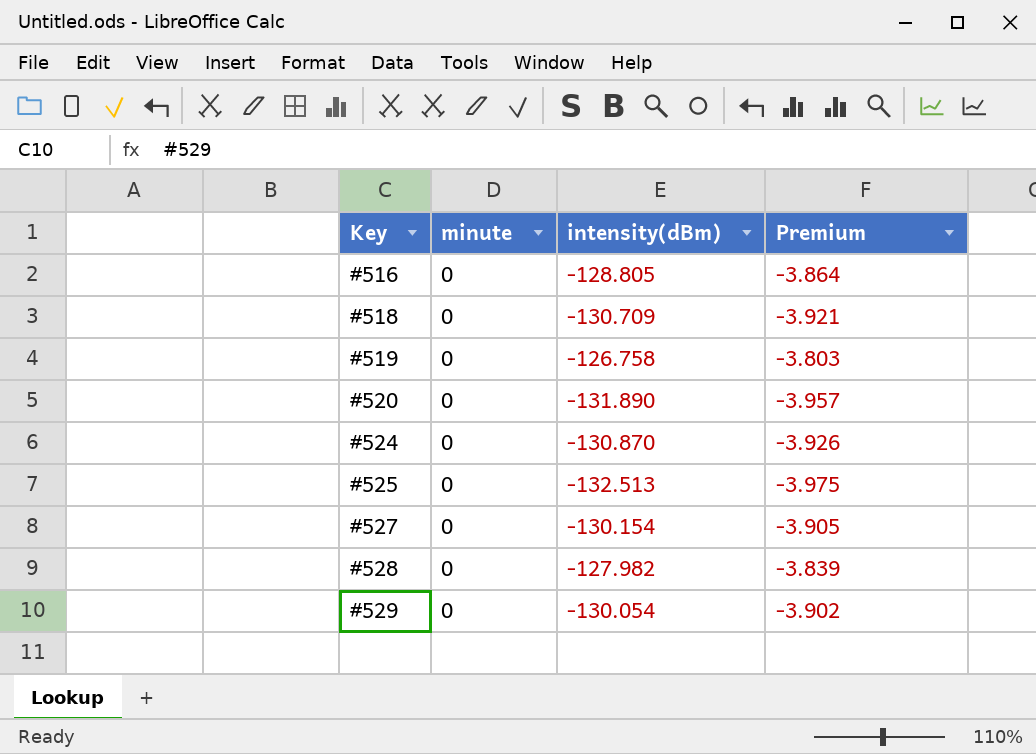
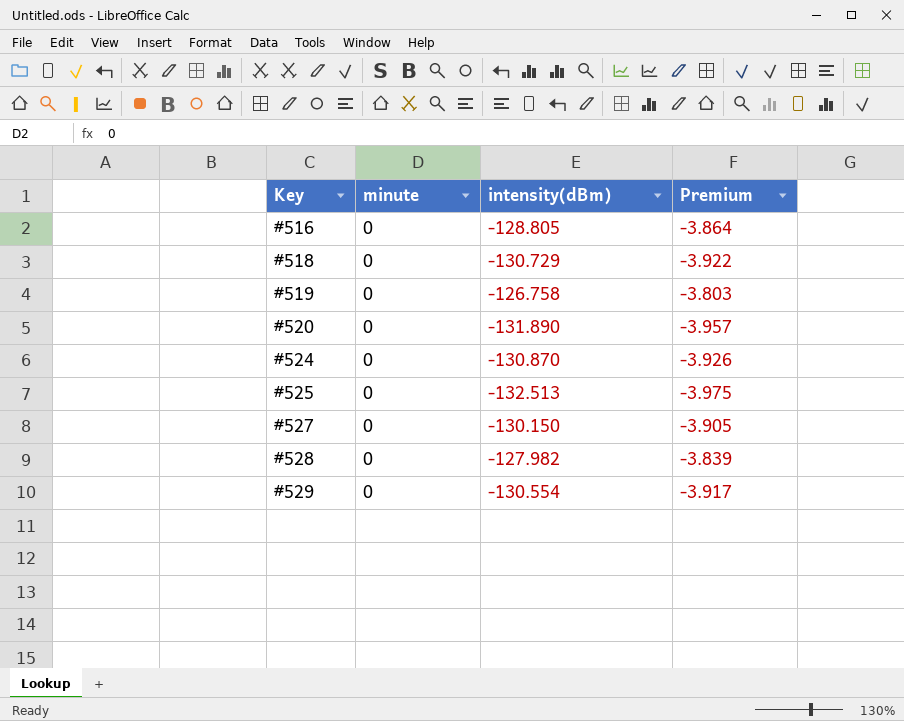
#518 | intensity(dBm): -130.709 -> -130.729
#518 | Premium: -3.921 -> -3.922
#527 | intensity(dBm): -130.154 -> -130.150
#529 | intensity(dBm): -130.054 -> -130.554
#529 | Premium: -3.902 -> -3.917

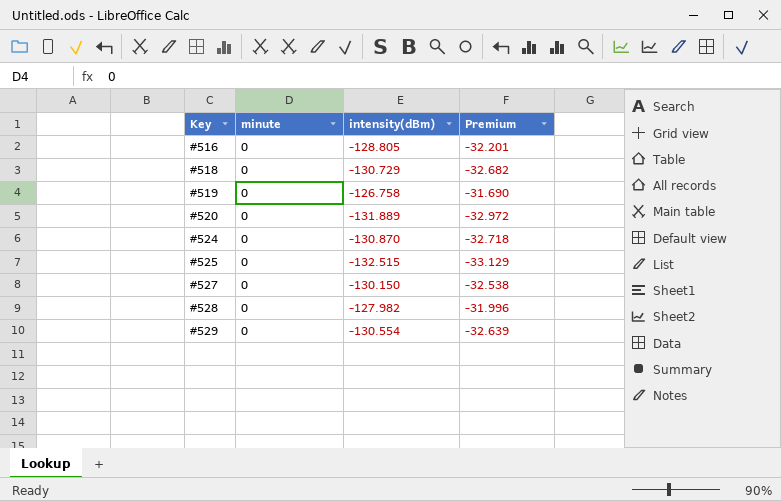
column Premium | formula: [intensity(dBm)] * 0.03 -> [intensity(dBm)] * 0.25
#520 | intensity(dBm): -131.890 -> -131.889
#525 | intensity(dBm): -132.513 -> -132.515

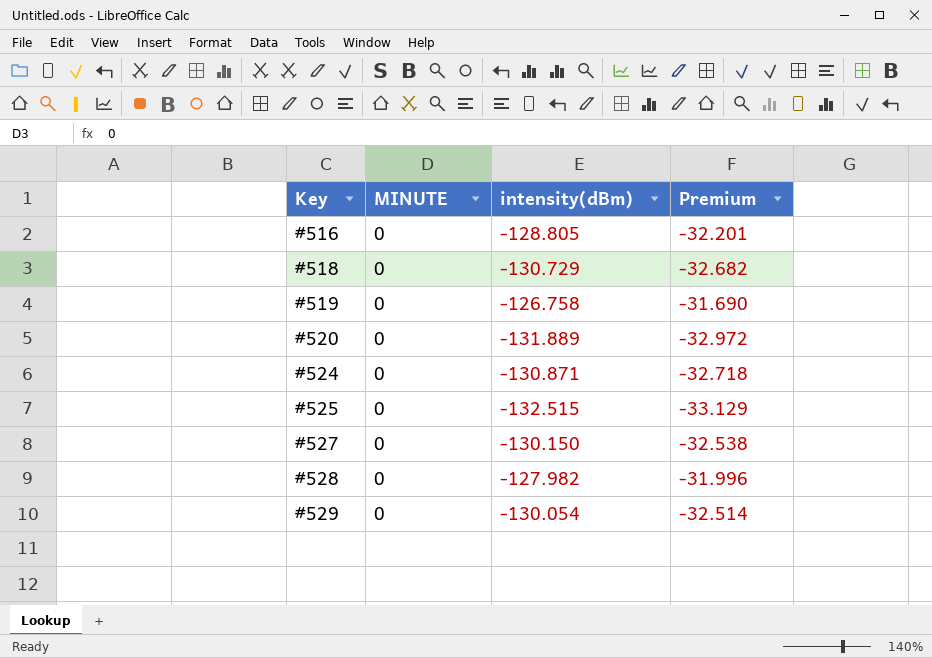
column name: minute -> MINUTE
#524 | intensity(dBm): -130.870 -> -130.871
#529 | intensity(dBm): -130.554 -> -130.054
#529 | Premium: -32.639 -> -32.514

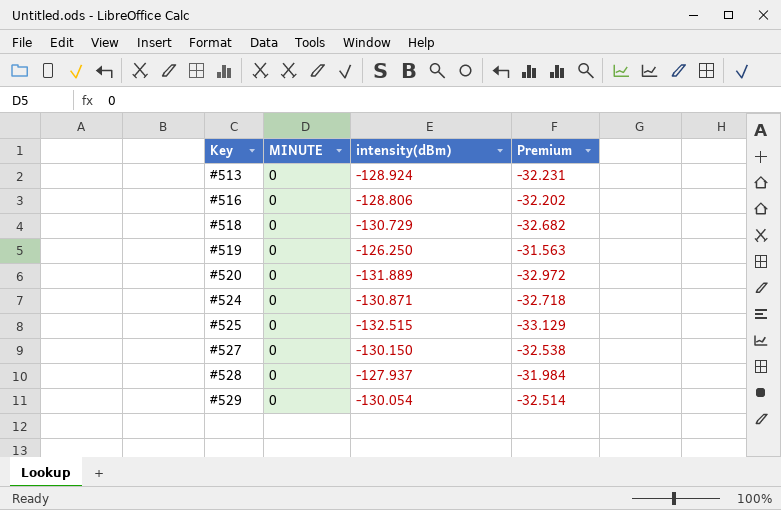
row #513: none -> 0 | -128.924 | -32.231
#516 | intensity(dBm): -128.805 -> -128.806
#516 | Premium: -32.201 -> -32.202
#519 | intensity(dBm): -126.758 -> -126.250
#519 | Premium: -31.690 -> -31.563
#528 | intensity(dBm): -127.982 -> -127.937
#528 | Premium: -31.996 -> -31.984

